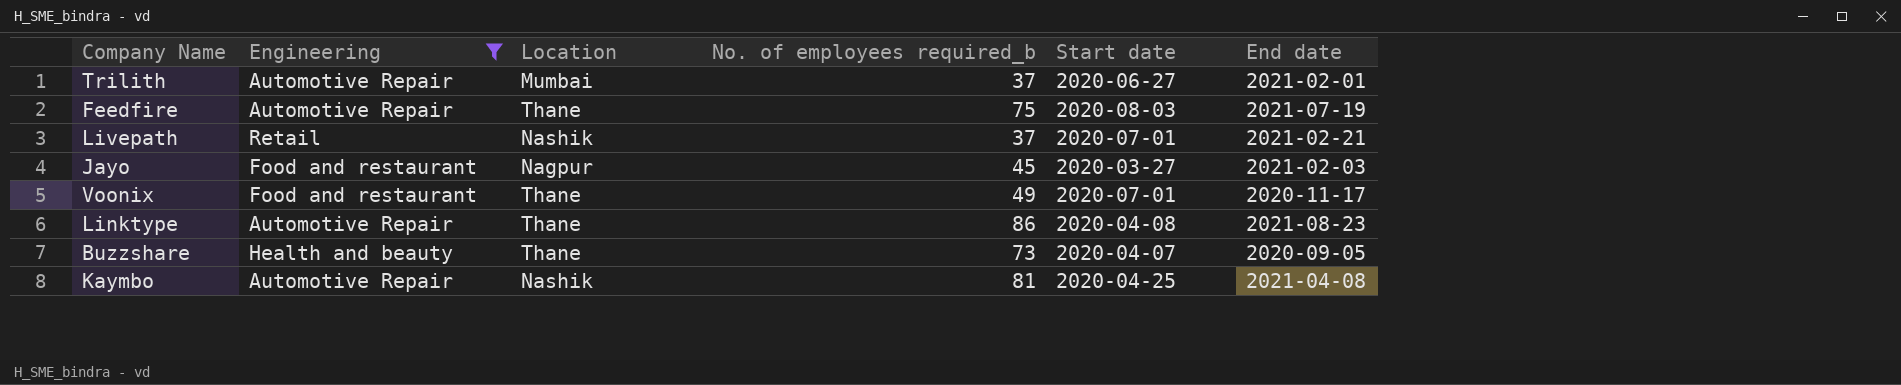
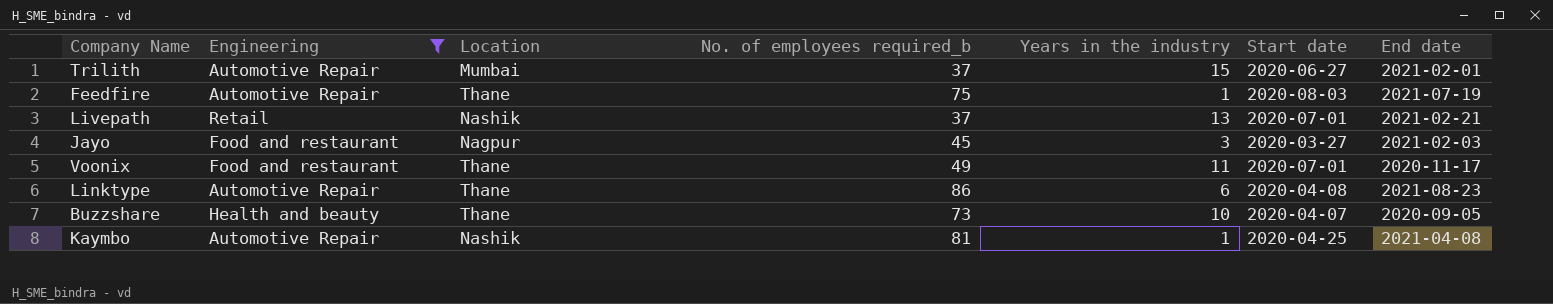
column Years in the industry | position: none -> 5

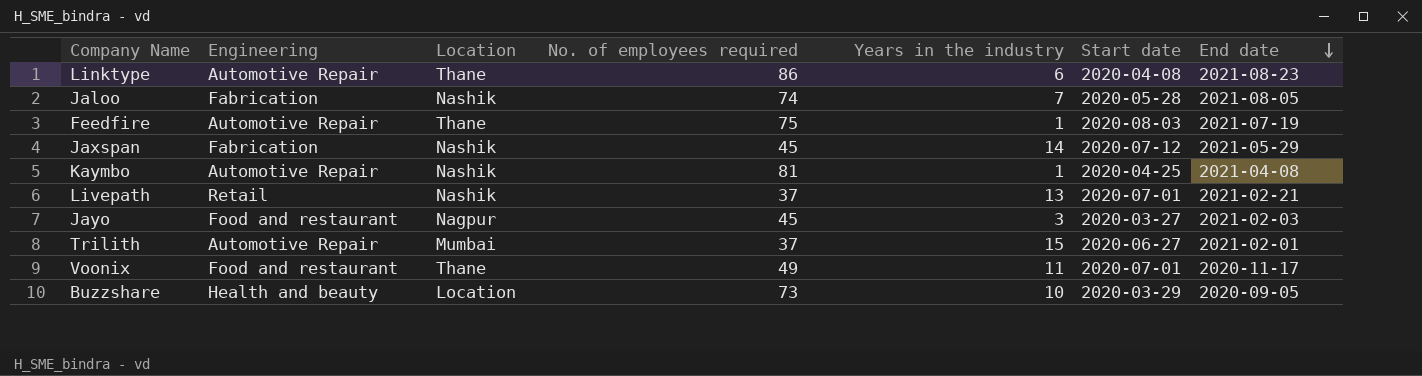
filter: Engineering != Fabrication -> none
row order: none -> End date descending
column name: No. of employees required_b -> No. of employees required
Buzzshare | Location: Thane -> Location
Buzzshare | Start date: 2020-04-07 -> 2020-03-29

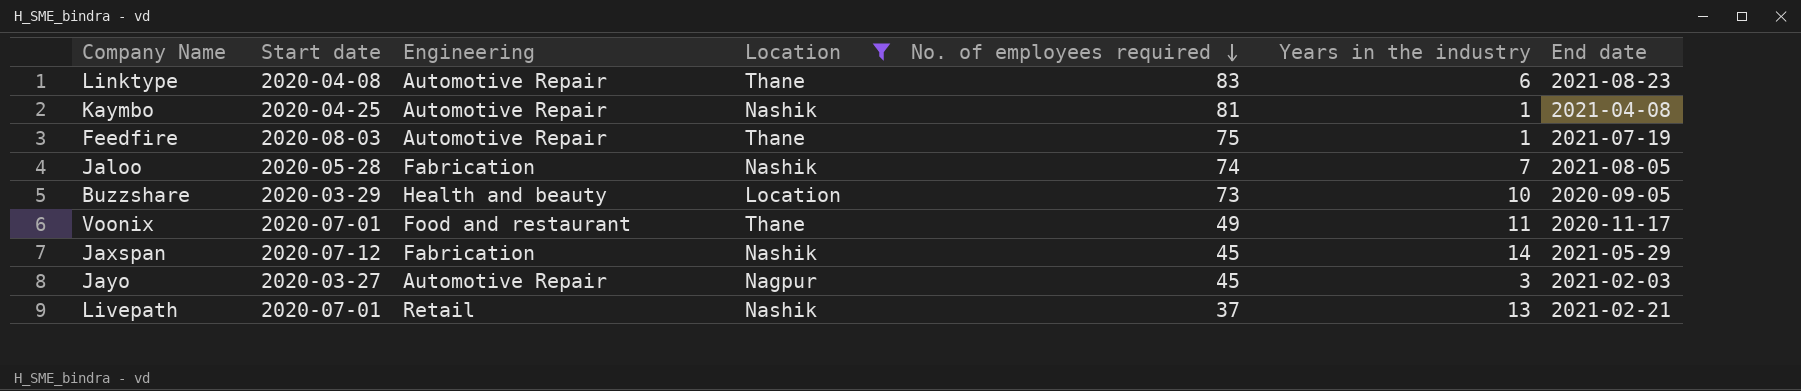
filter: none -> Location != Mumbai
row order: End date descending -> No. of employees required descending
column Start date | position: 6 -> 2
Linktype | No. of employees required: 86 -> 83
Jayo | Engineering: Food and restaurant -> Automotive Repair

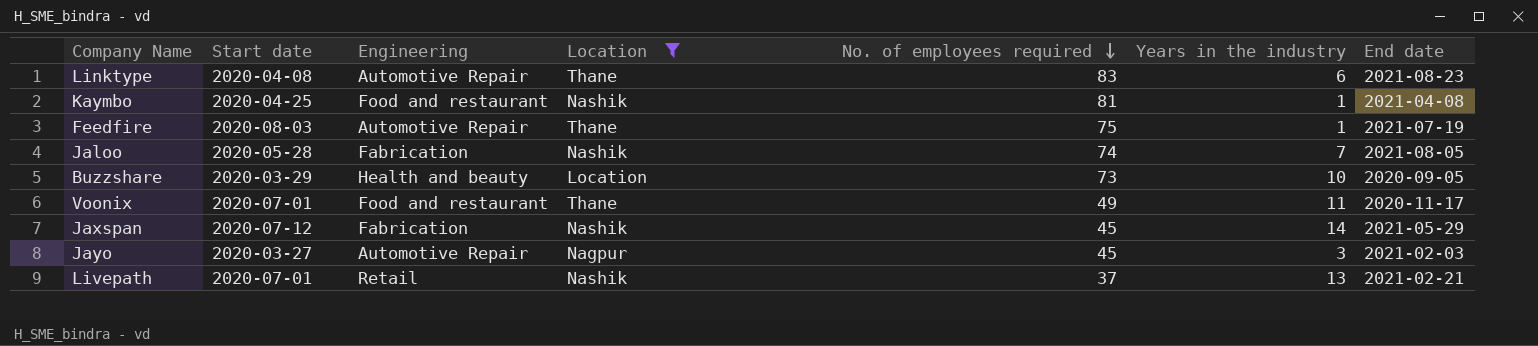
Kaymbo | Engineering: Automotive Repair -> Food and restaurant

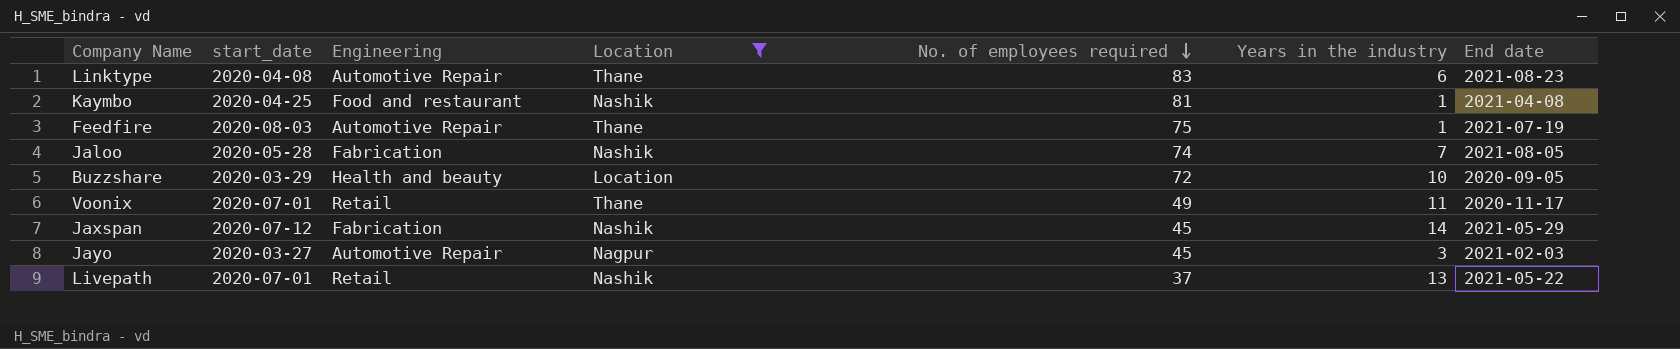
column name: Start date -> start_date
Buzzshare | No. of employees required: 73 -> 72
Voonix | Engineering: Food and restaurant -> Retail
Livepath | End date: 2021-02-21 -> 2021-05-22

